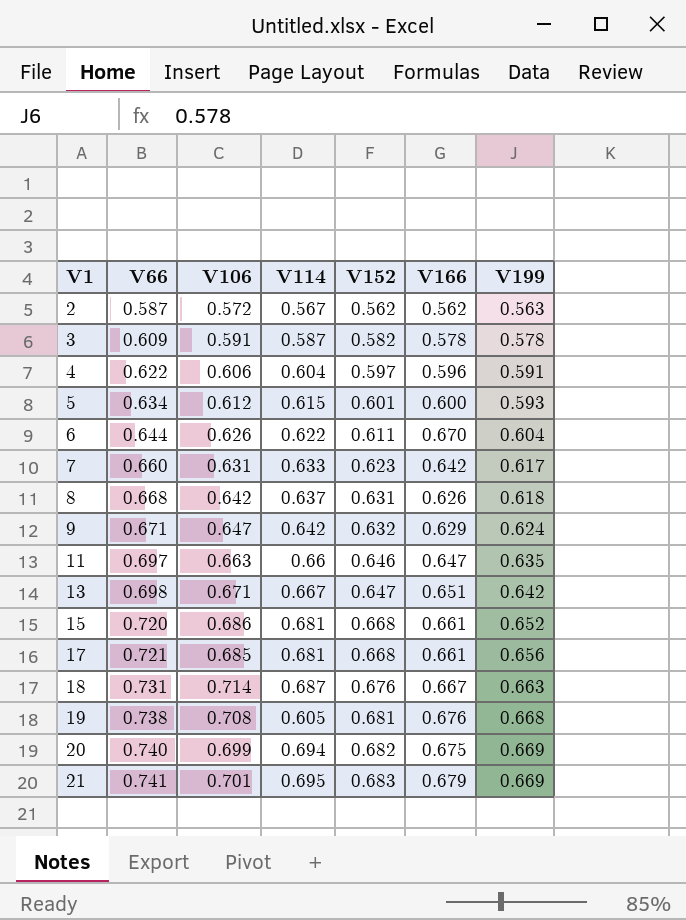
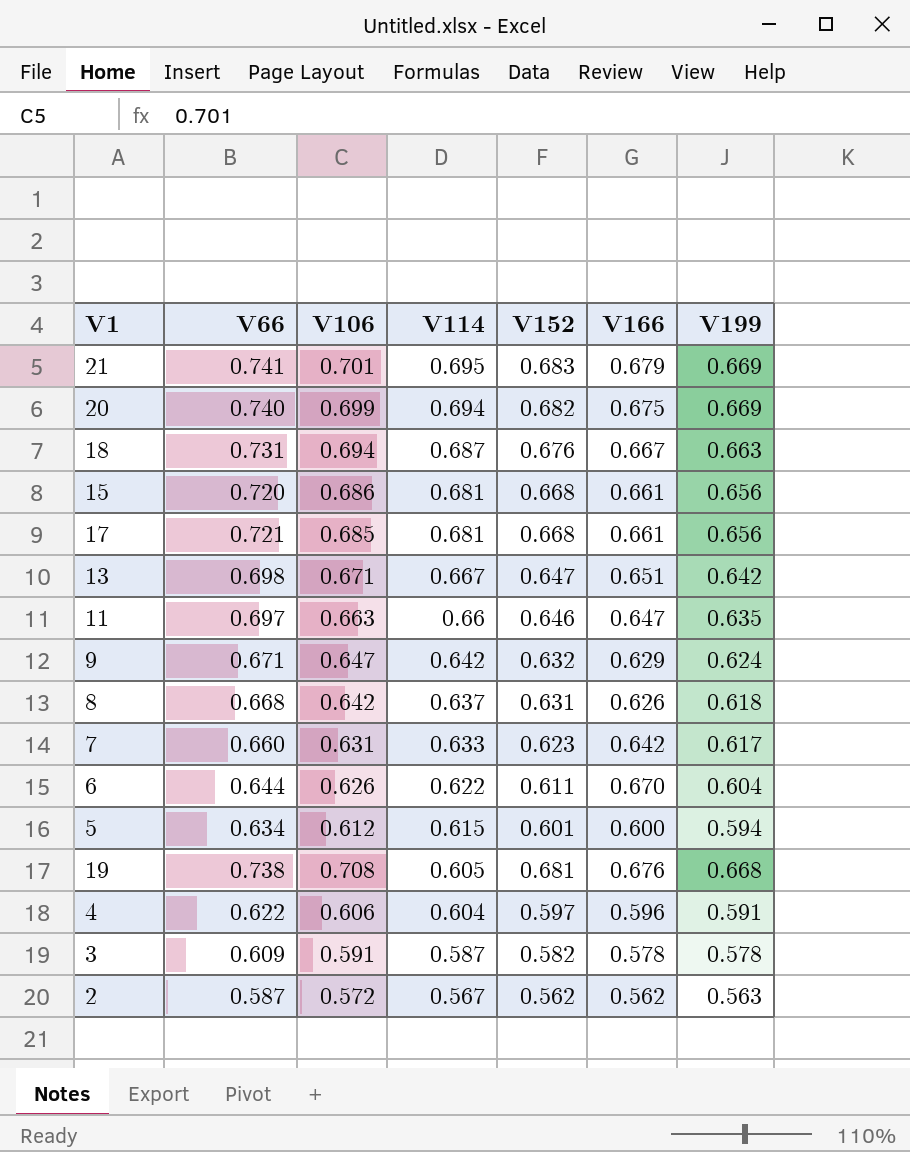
row order: V1 ascending -> V114 descending
18 | V106: 0.714 -> 0.694
15 | V199: 0.652 -> 0.656
5 | V199: 0.593 -> 0.594

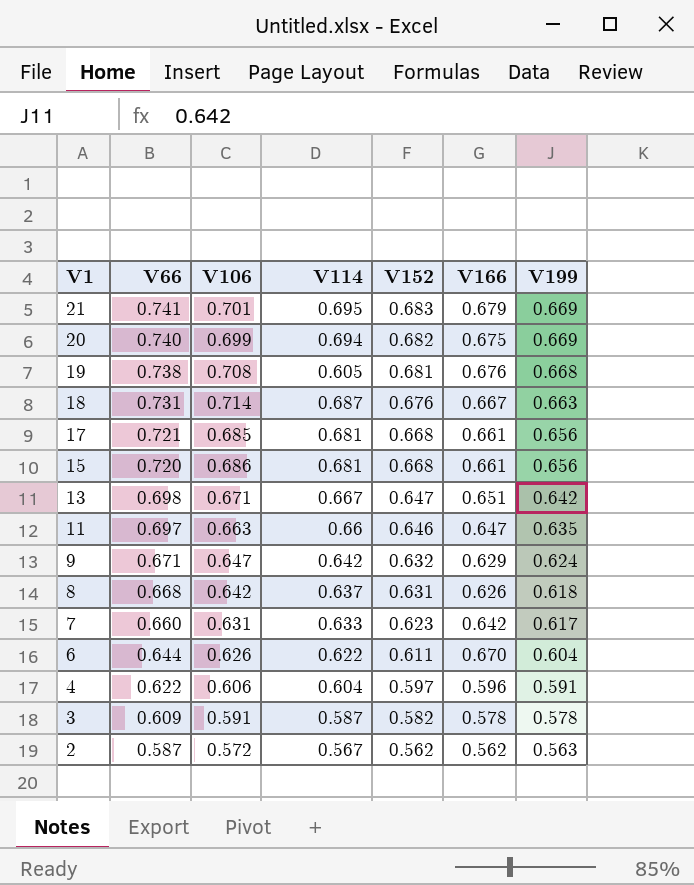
row order: V114 descending -> V1 descending
row 5: 0.634 | 0.612 | 0.615 | 0.601 | 0.600 | 0.594 -> none
18 | V106: 0.694 -> 0.714

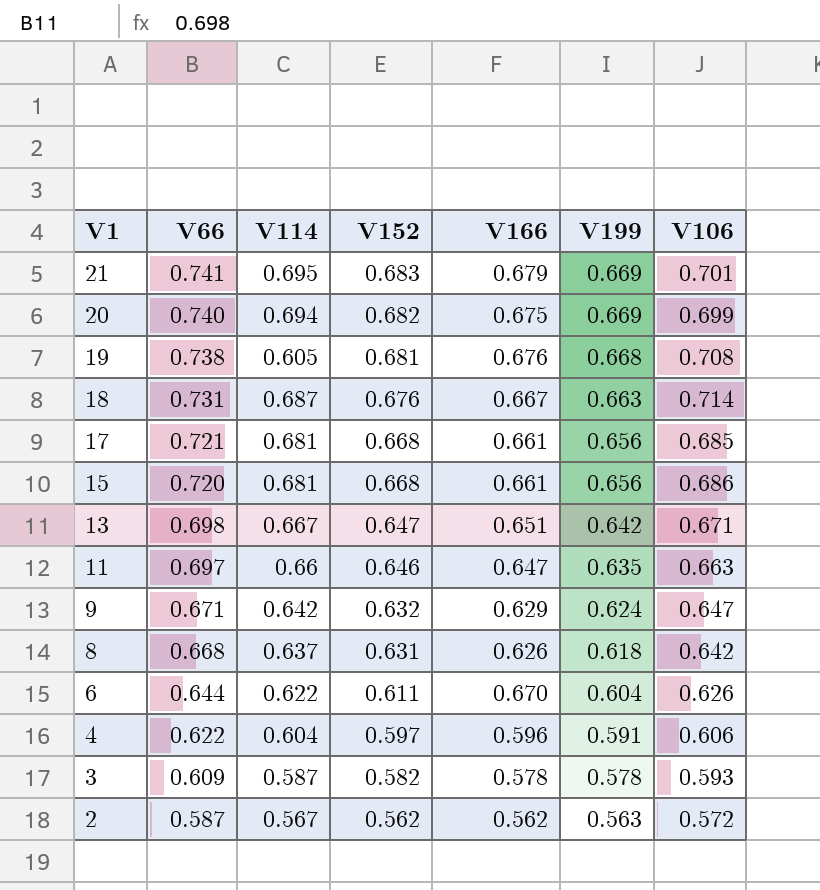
column V106 | position: 3 -> 7
row 7: 0.660 | 0.631 | 0.633 | 0.623 | 0.642 | 0.617 -> none
3 | V106: 0.591 -> 0.593

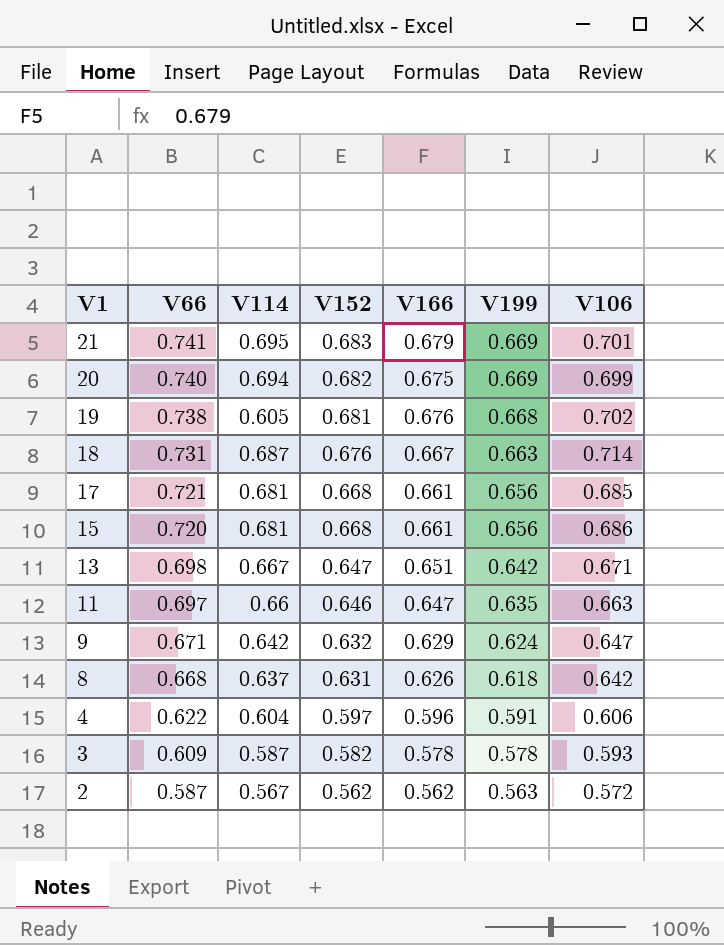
row 6: 0.644 | 0.622 | 0.611 | 0.670 | 0.604 | 0.626 -> none
19 | V106: 0.708 -> 0.702

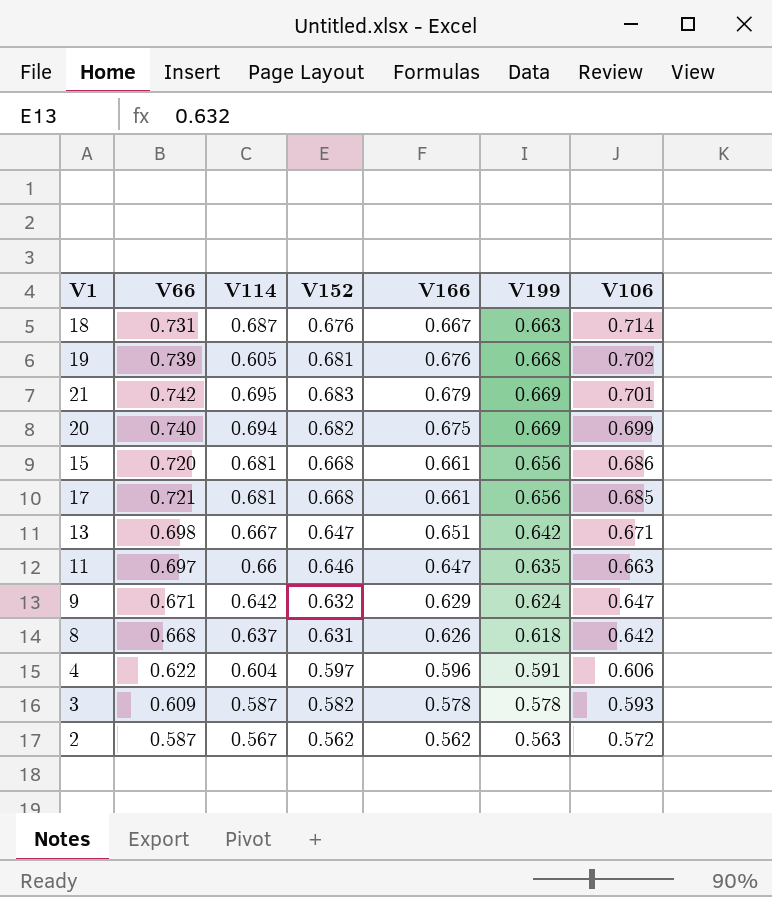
row order: V1 descending -> V106 descending
19 | V66: 0.738 -> 0.739
21 | V66: 0.741 -> 0.742

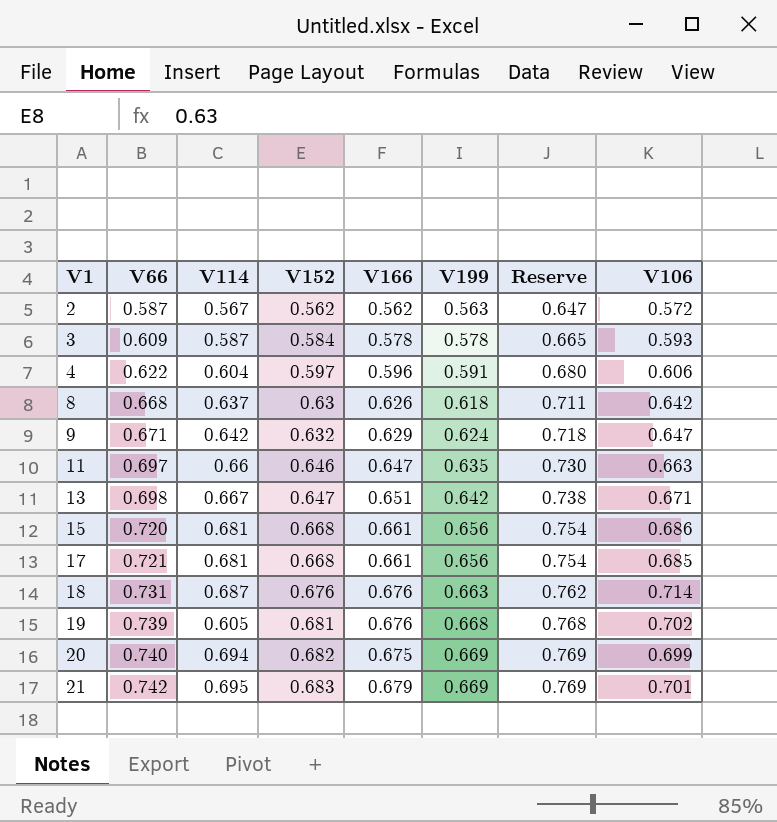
row order: V106 descending -> V1 ascending
column Reserve | formula: none -> [V199] * 1.15
3 | V152: 0.582 -> 0.584
8 | V152: 0.631 -> 0.63
18 | V166: 0.667 -> 0.676

